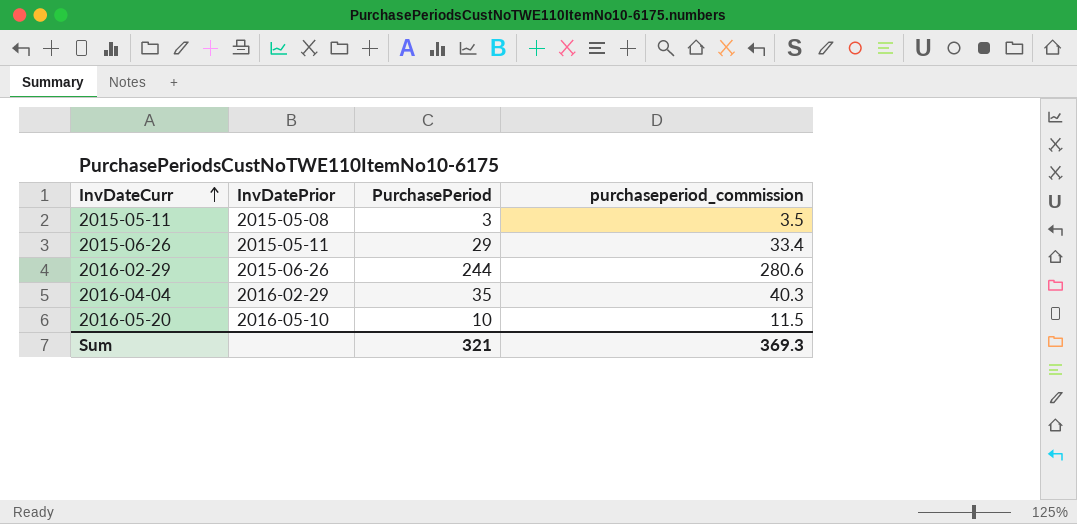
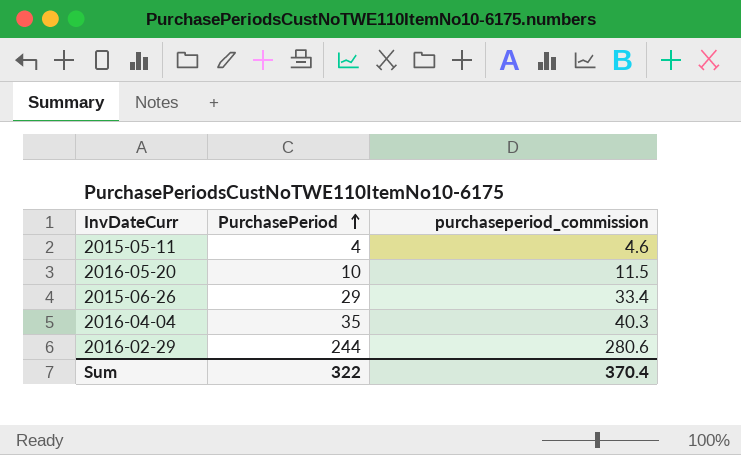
row order: InvDateCurr ascending -> PurchasePeriod ascending
column InvDatePrior | position: 2 -> none
2015-05-11 | PurchasePeriod: 3 -> 4
2015-05-11 | purchaseperiod_commission: 3.5 -> 4.6
Sum | PurchasePeriod: 321 -> 322
Sum | purchaseperiod_commission: 369.3 -> 370.4

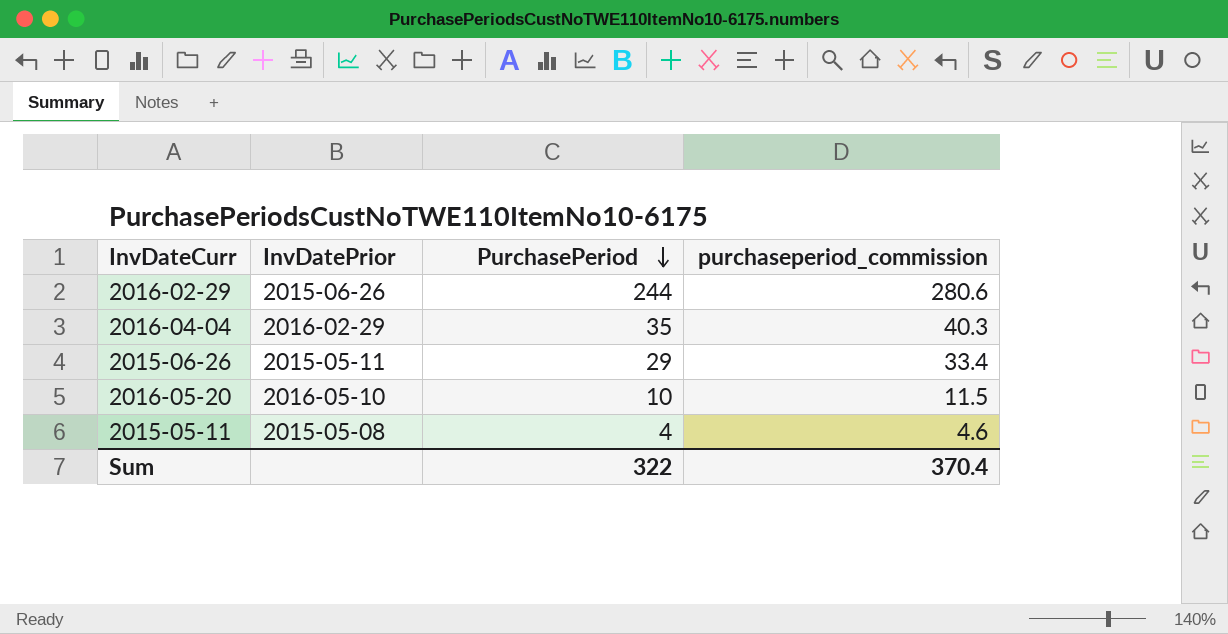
row order: PurchasePeriod ascending -> PurchasePeriod descending
column InvDatePrior | position: none -> 2

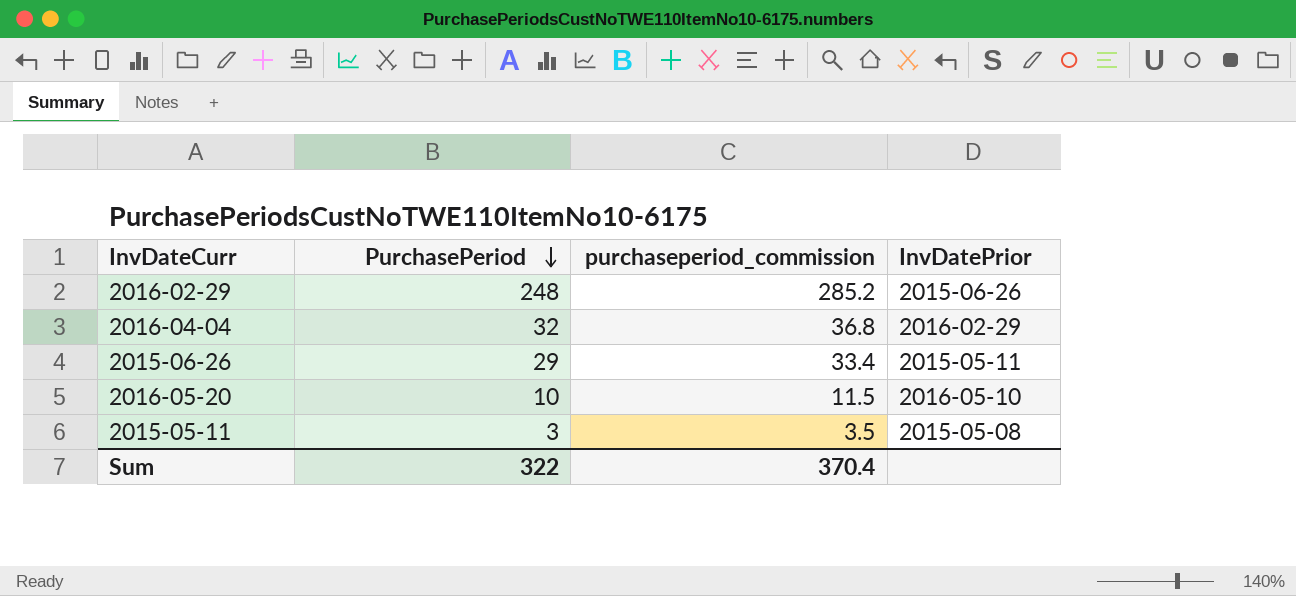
column InvDatePrior | position: 2 -> 4
2016-02-29 | PurchasePeriod: 244 -> 248
2016-02-29 | purchaseperiod_commission: 280.6 -> 285.2
2016-04-04 | PurchasePeriod: 35 -> 32
2016-04-04 | purchaseperiod_commission: 40.3 -> 36.8
2015-05-11 | PurchasePeriod: 4 -> 3
2015-05-11 | purchaseperiod_commission: 4.6 -> 3.5

